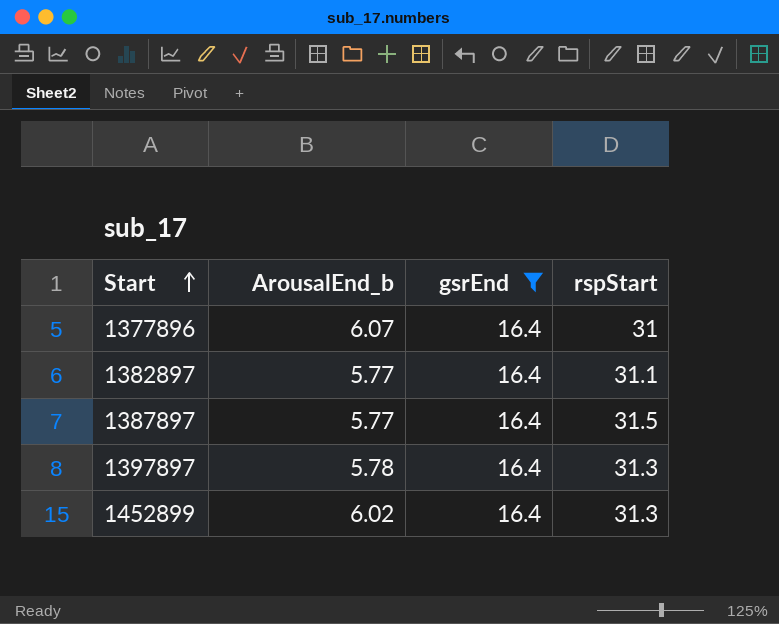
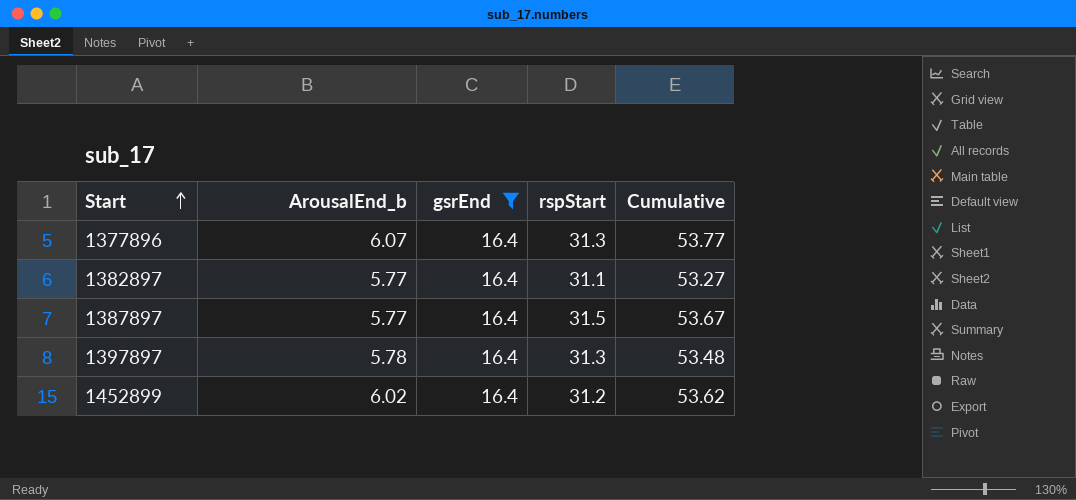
column Cumulative | formula: none -> [ArousalEnd_b] + [gsrEnd] + [rspStart]
1377896 | rspStart: 31 -> 31.3
1452899 | rspStart: 31.3 -> 31.2

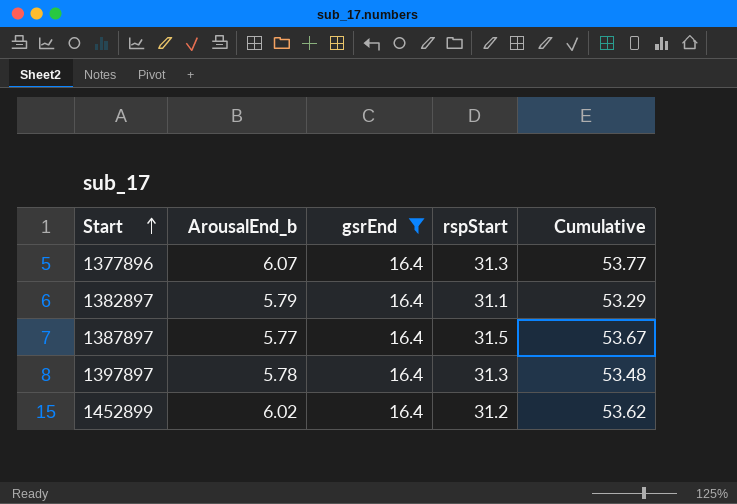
1382897 | ArousalEnd_b: 5.77 -> 5.79
1382897 | Cumulative: 53.27 -> 53.29

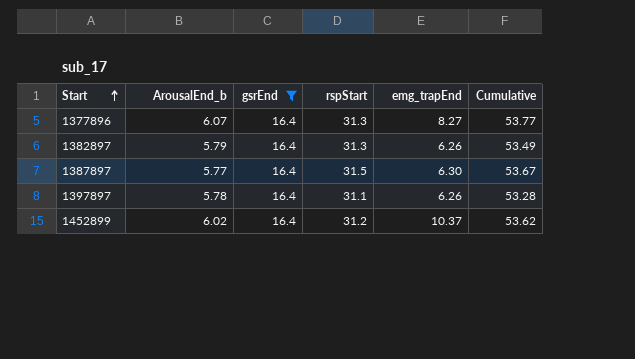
column emg_trapEnd | position: none -> 5
1382897 | rspStart: 31.1 -> 31.3
1382897 | Cumulative: 53.29 -> 53.49
1397897 | rspStart: 31.3 -> 31.1
1397897 | Cumulative: 53.48 -> 53.28

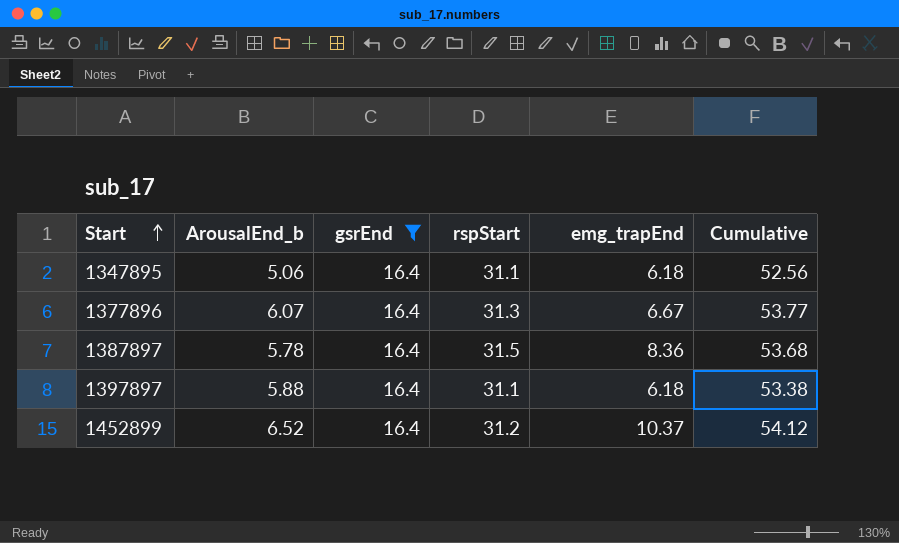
row 1382897: 5.79 | 16.4 | 31.3 | 6.26 | 53.49 -> none
row 1347895: none -> 5.06 | 16.4 | 31.1 | 6.18 | 52.56
1377896 | emg_trapEnd: 8.27 -> 6.67
1387897 | ArousalEnd_b: 5.77 -> 5.78
1387897 | emg_trapEnd: 6.30 -> 8.36
1387897 | Cumulative: 53.67 -> 53.68
1397897 | ArousalEnd_b: 5.78 -> 5.88
1397897 | emg_trapEnd: 6.26 -> 6.18
1397897 | Cumulative: 53.28 -> 53.38
1452899 | ArousalEnd_b: 6.02 -> 6.52
1452899 | Cumulative: 53.62 -> 54.12

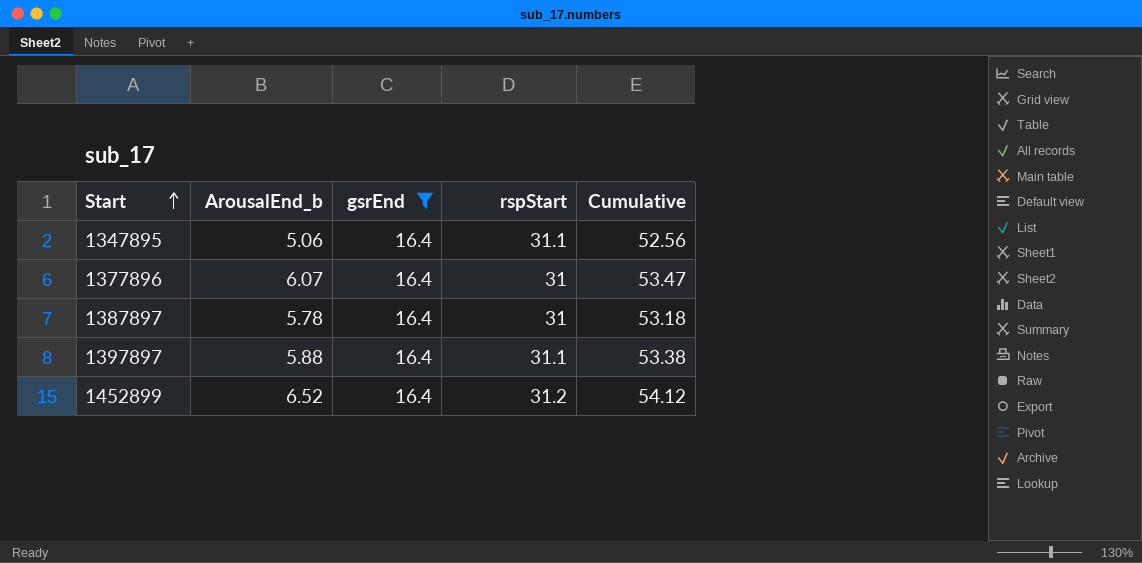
column emg_trapEnd | position: 5 -> none
1377896 | rspStart: 31.3 -> 31
1377896 | Cumulative: 53.77 -> 53.47
1387897 | rspStart: 31.5 -> 31
1387897 | Cumulative: 53.68 -> 53.18

